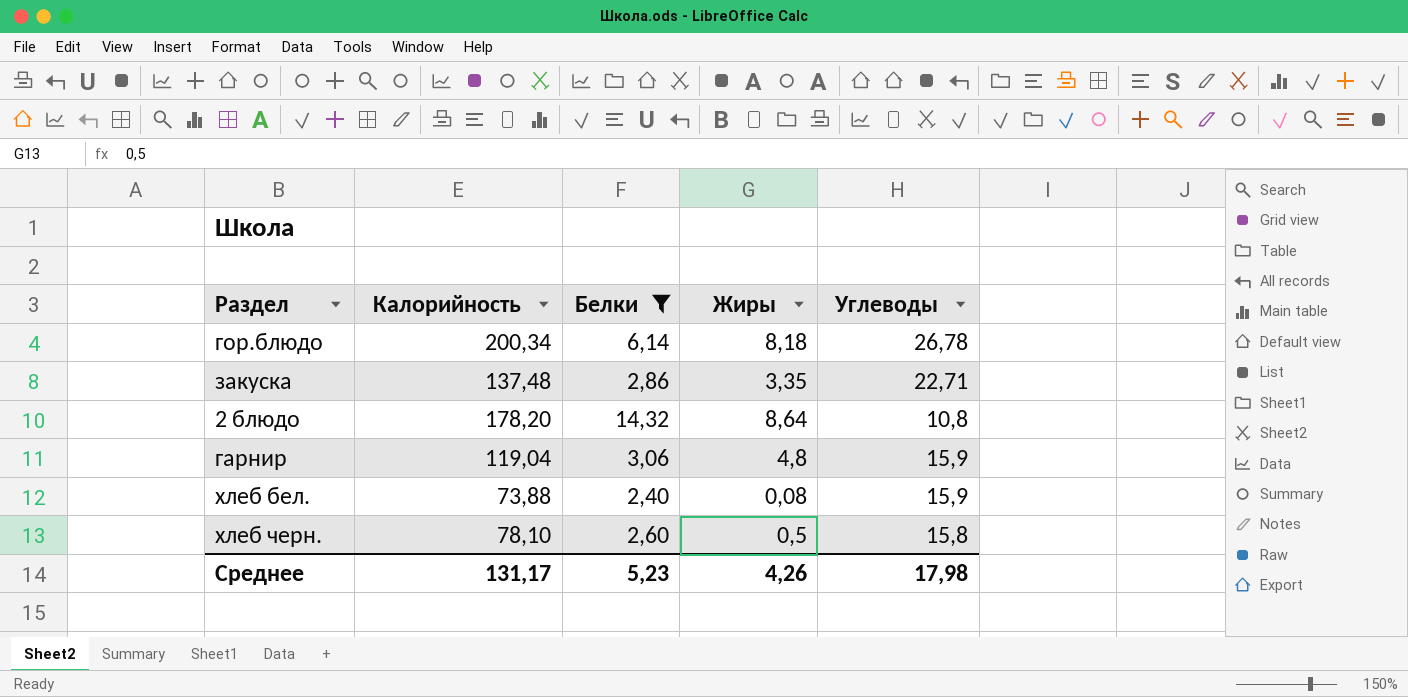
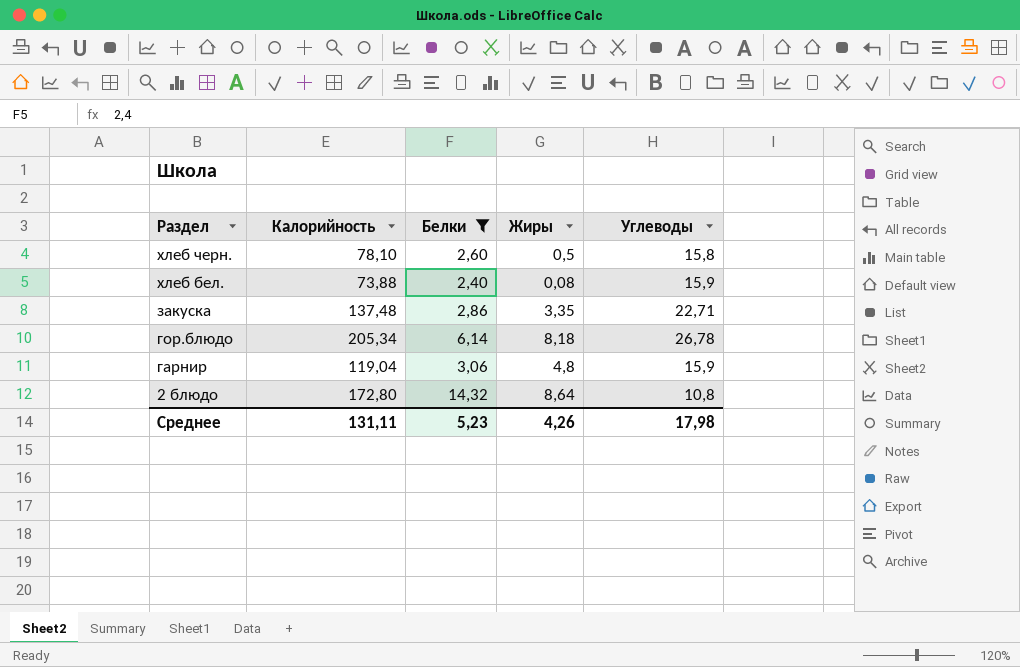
row order: none -> Раздел descending
гор.блюдо | Калорийность: 200,34 -> 205,34
2 блюдо | Калорийность: 178,20 -> 172,80
Среднее | Калорийность: 131,17 -> 131,11

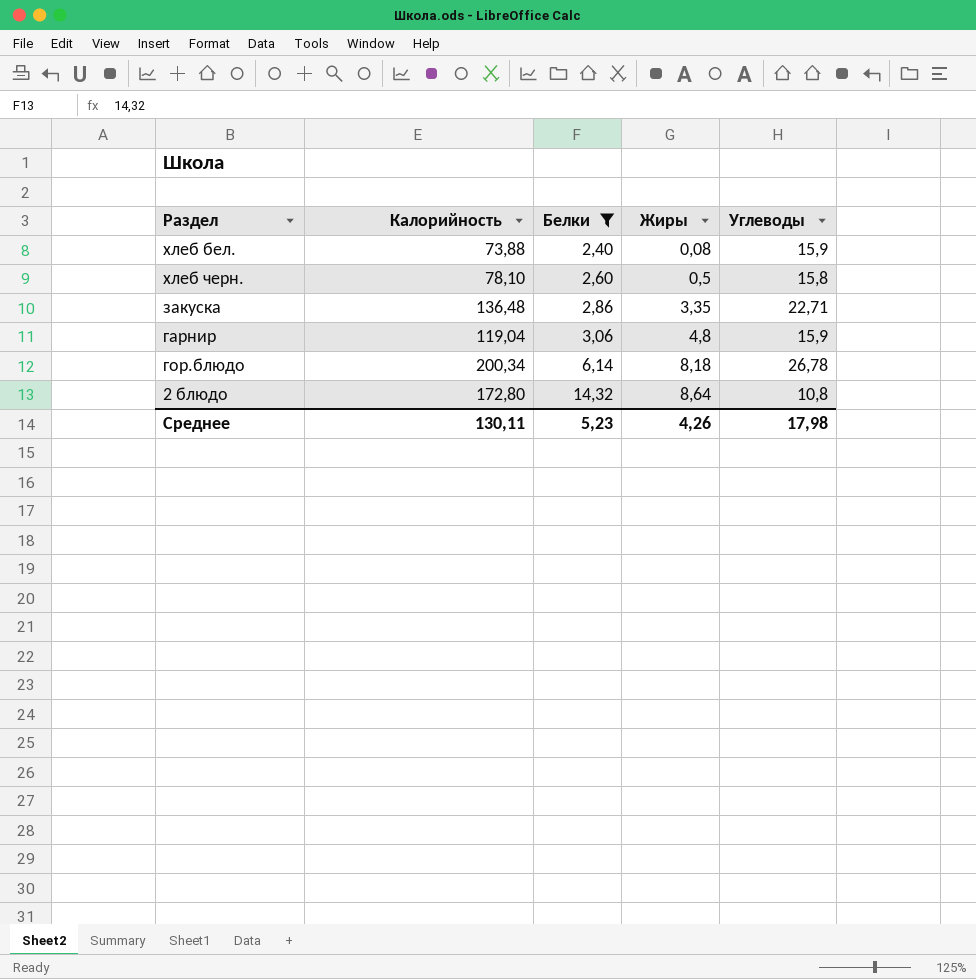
row order: Раздел descending -> Белки ascending
закуска | Калорийность: 137,48 -> 136,48
гор.блюдо | Калорийность: 205,34 -> 200,34
Среднее | Калорийность: 131,11 -> 130,11

